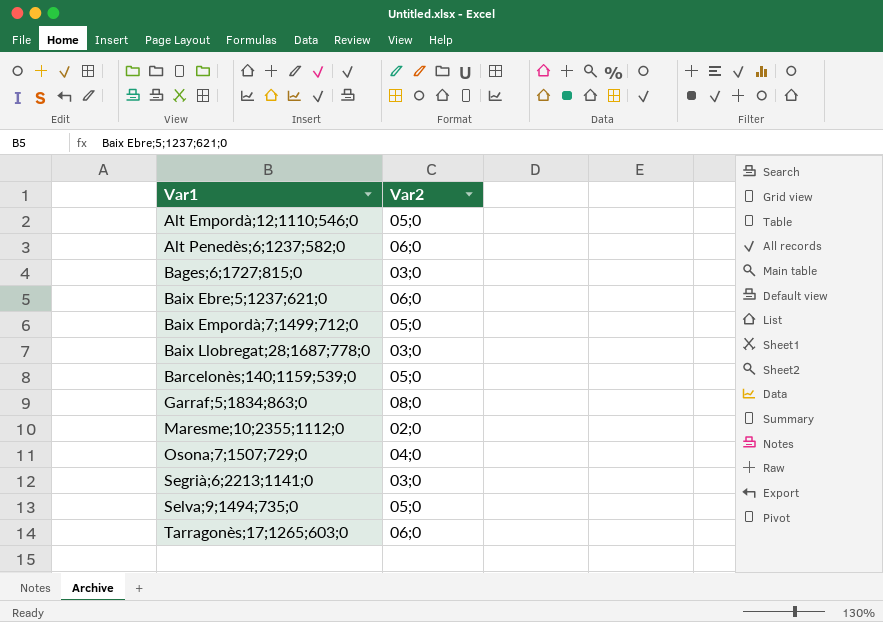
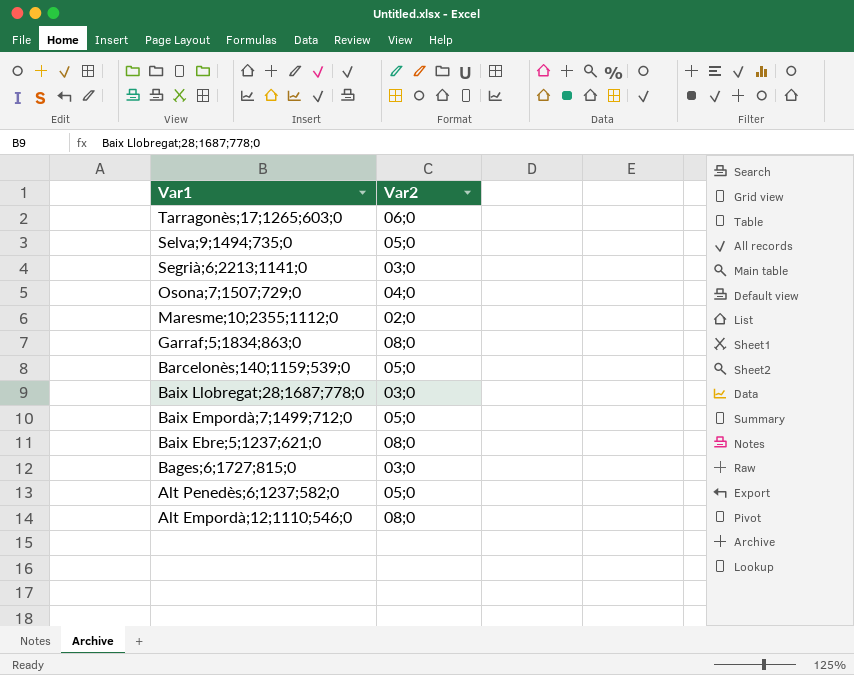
row order: Var1 ascending -> Var1 descending
Baix Ebre;5;1237;621;0 | Var2: 06;0 -> 08;0
Alt Penedès;6;1237;582;0 | Var2: 06;0 -> 05;0
Alt Empordà;12;1110;546;0 | Var2: 05;0 -> 08;0

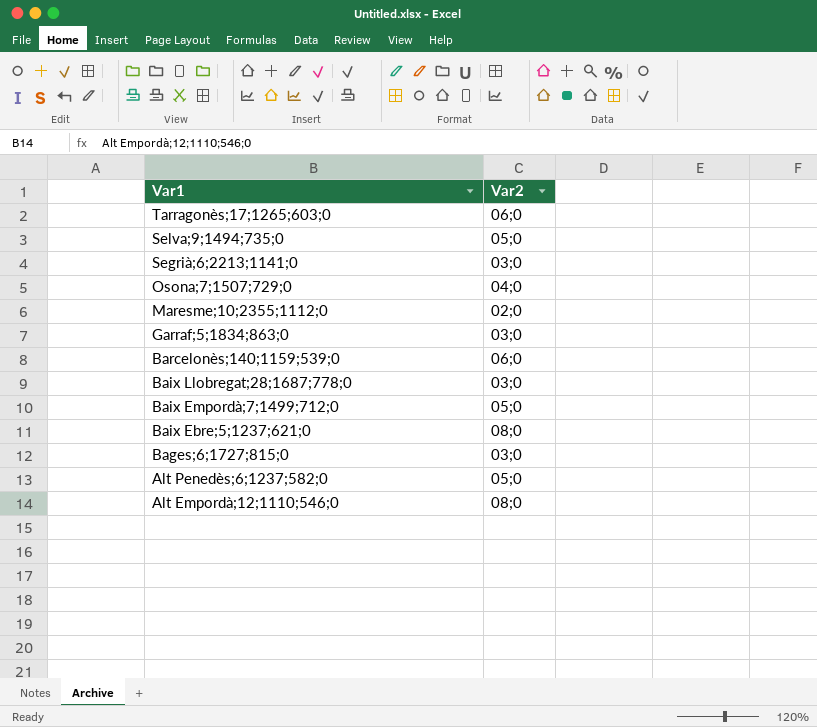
Garraf;5;1834;863;0 | Var2: 08;0 -> 03;0
Barcelonès;140;1159;539;0 | Var2: 05;0 -> 06;0

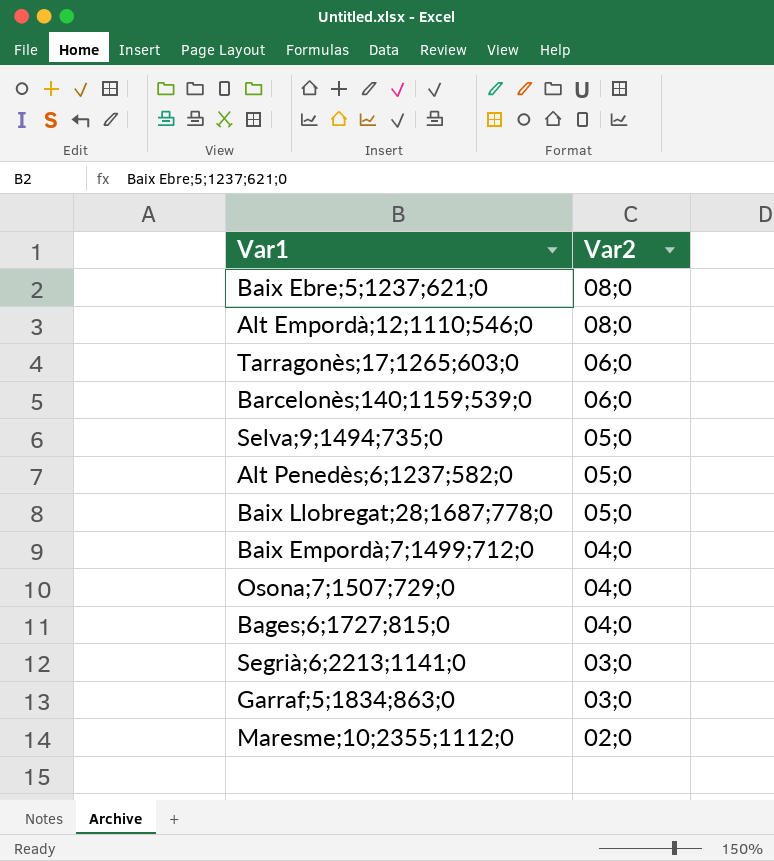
row order: Var1 descending -> Var2 descending
Baix Llobregat;28;1687;778;0 | Var2: 03;0 -> 05;0
Baix Empordà;7;1499;712;0 | Var2: 05;0 -> 04;0
Bages;6;1727;815;0 | Var2: 03;0 -> 04;0

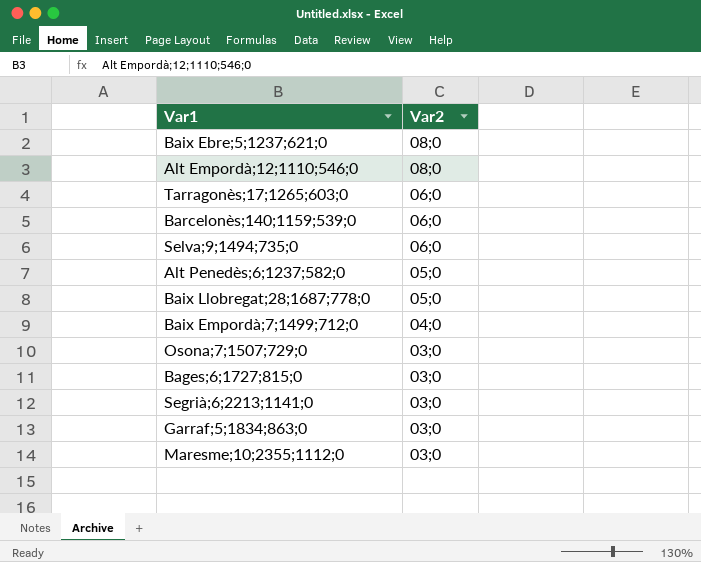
Selva;9;1494;735;0 | Var2: 05;0 -> 06;0
Osona;7;1507;729;0 | Var2: 04;0 -> 03;0
Bages;6;1727;815;0 | Var2: 04;0 -> 03;0
Maresme;10;2355;1112;0 | Var2: 02;0 -> 03;0

